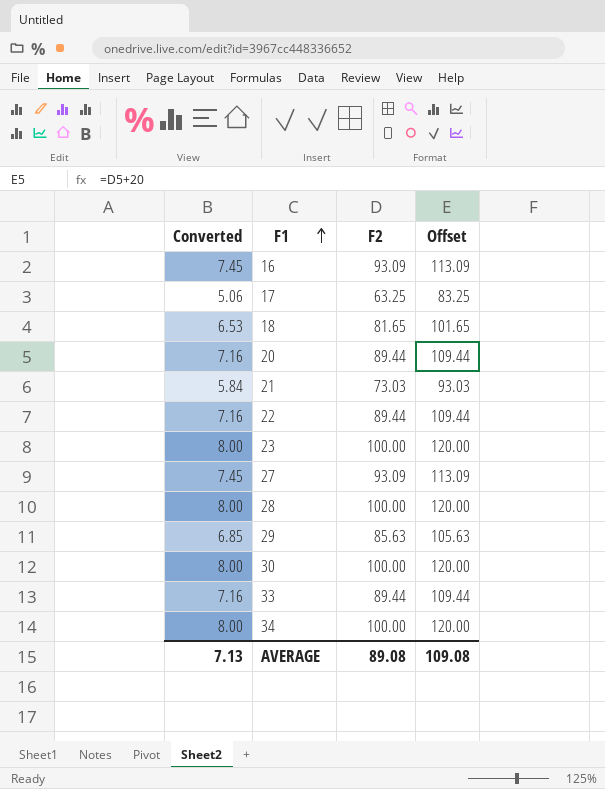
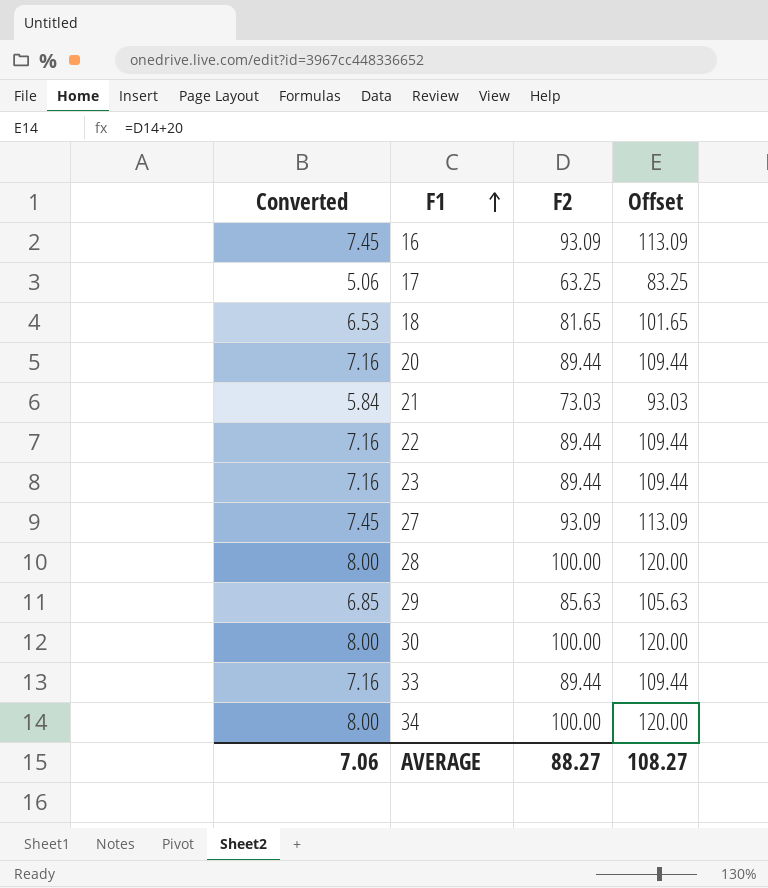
23 | Converted: 8.00 -> 7.16
23 | F2: 100.00 -> 89.44
23 | Offset: 120.00 -> 109.44
AVERAGE | Converted: 7.13 -> 7.06
AVERAGE | F2: 89.08 -> 88.27
AVERAGE | Offset: 109.08 -> 108.27

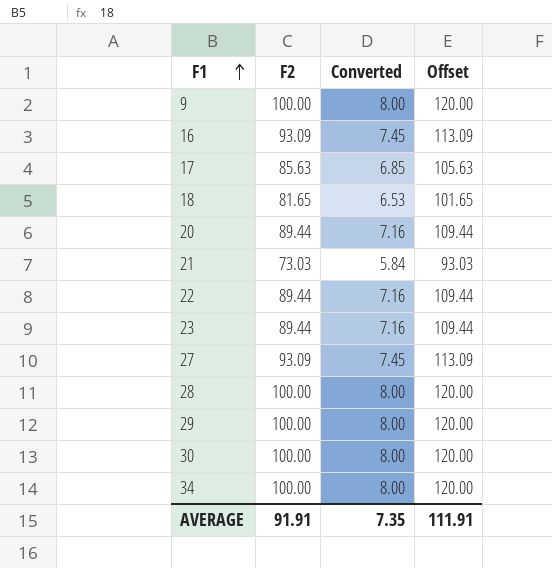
column Converted | position: 1 -> 3
row 33: 7.16 | 89.44 | 109.44 -> none
row 9: none -> 100.00 | 8.00 | 120.00
17 | F2: 63.25 -> 85.63
17 | Converted: 5.06 -> 6.85
17 | Offset: 83.25 -> 105.63
29 | F2: 85.63 -> 100.00
29 | Converted: 6.85 -> 8.00
29 | Offset: 105.63 -> 120.00
AVERAGE | F2: 88.27 -> 91.91
AVERAGE | Converted: 7.06 -> 7.35
AVERAGE | Offset: 108.27 -> 111.91

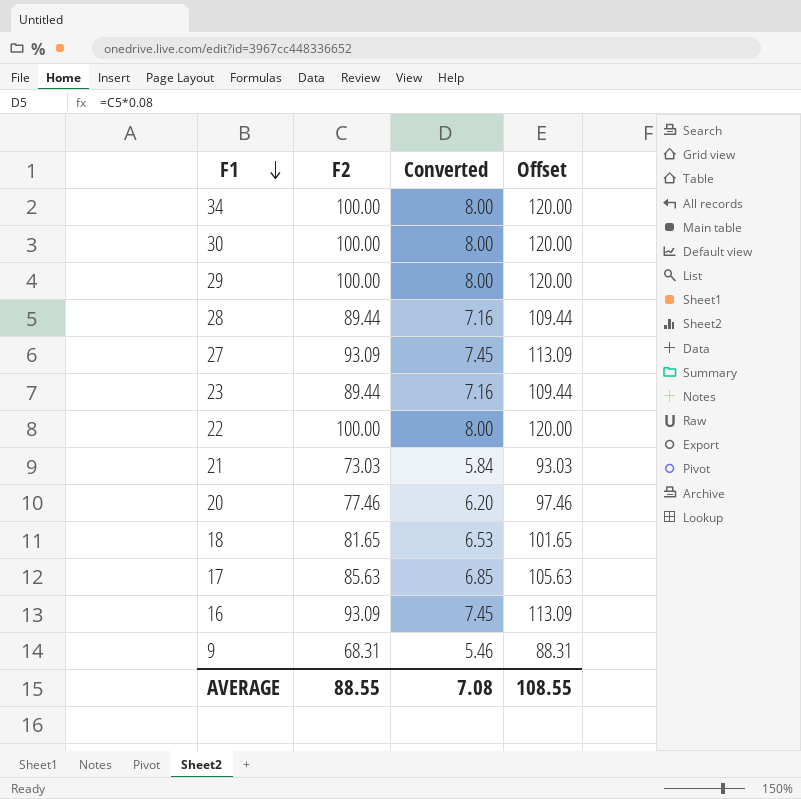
row order: F1 ascending -> F1 descending
28 | F2: 100.00 -> 89.44
28 | Converted: 8.00 -> 7.16
28 | Offset: 120.00 -> 109.44
22 | F2: 89.44 -> 100.00
22 | Converted: 7.16 -> 8.00
22 | Offset: 109.44 -> 120.00
20 | F2: 89.44 -> 77.46
20 | Converted: 7.16 -> 6.20
20 | Offset: 109.44 -> 97.46
9 | F2: 100.00 -> 68.31
9 | Converted: 8.00 -> 5.46
9 | Offset: 120.00 -> 88.31
AVERAGE | F2: 91.91 -> 88.55
AVERAGE | Converted: 7.35 -> 7.08
AVERAGE | Offset: 111.91 -> 108.55

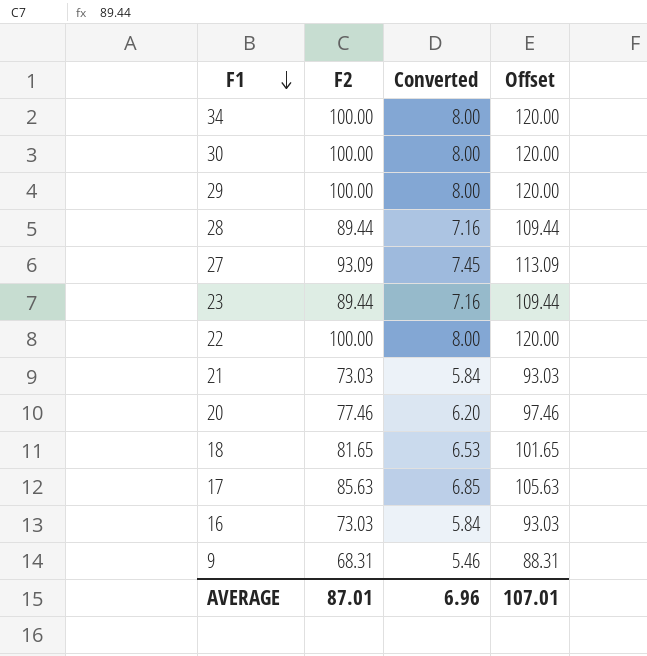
16 | F2: 93.09 -> 73.03
16 | Converted: 7.45 -> 5.84
16 | Offset: 113.09 -> 93.03
AVERAGE | F2: 88.55 -> 87.01
AVERAGE | Converted: 7.08 -> 6.96
AVERAGE | Offset: 108.55 -> 107.01

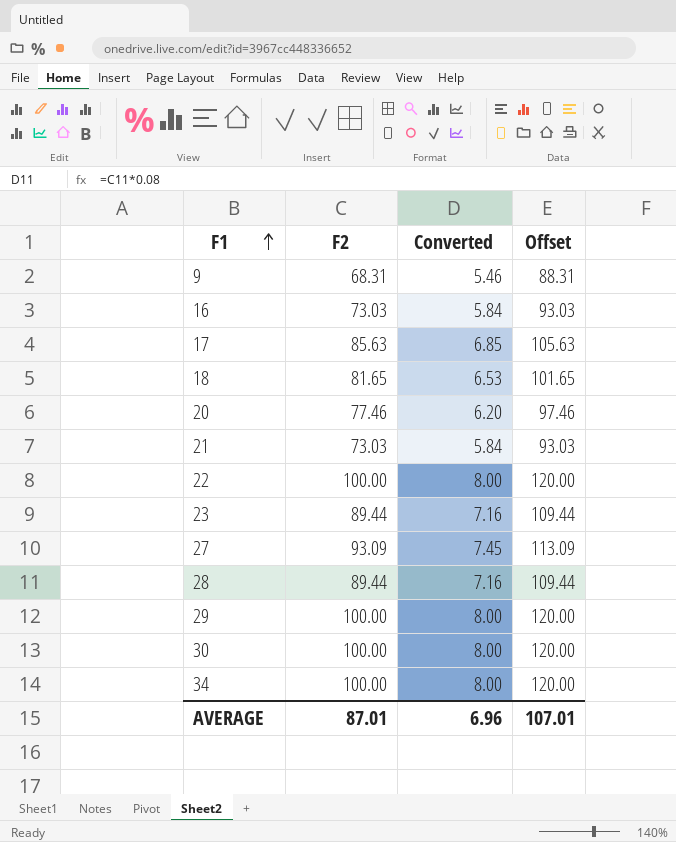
row order: F1 descending -> F1 ascending

